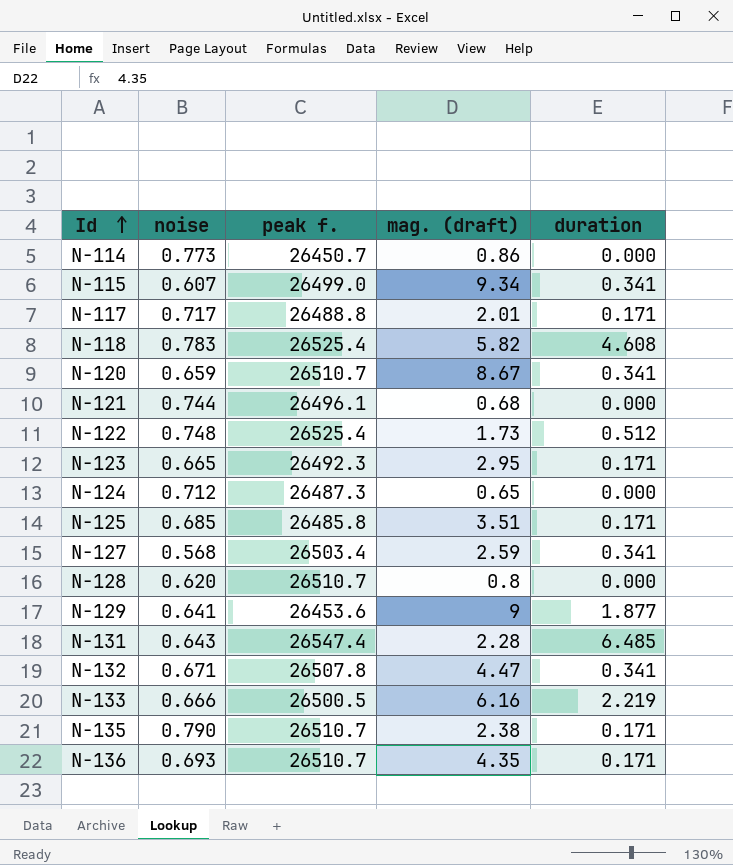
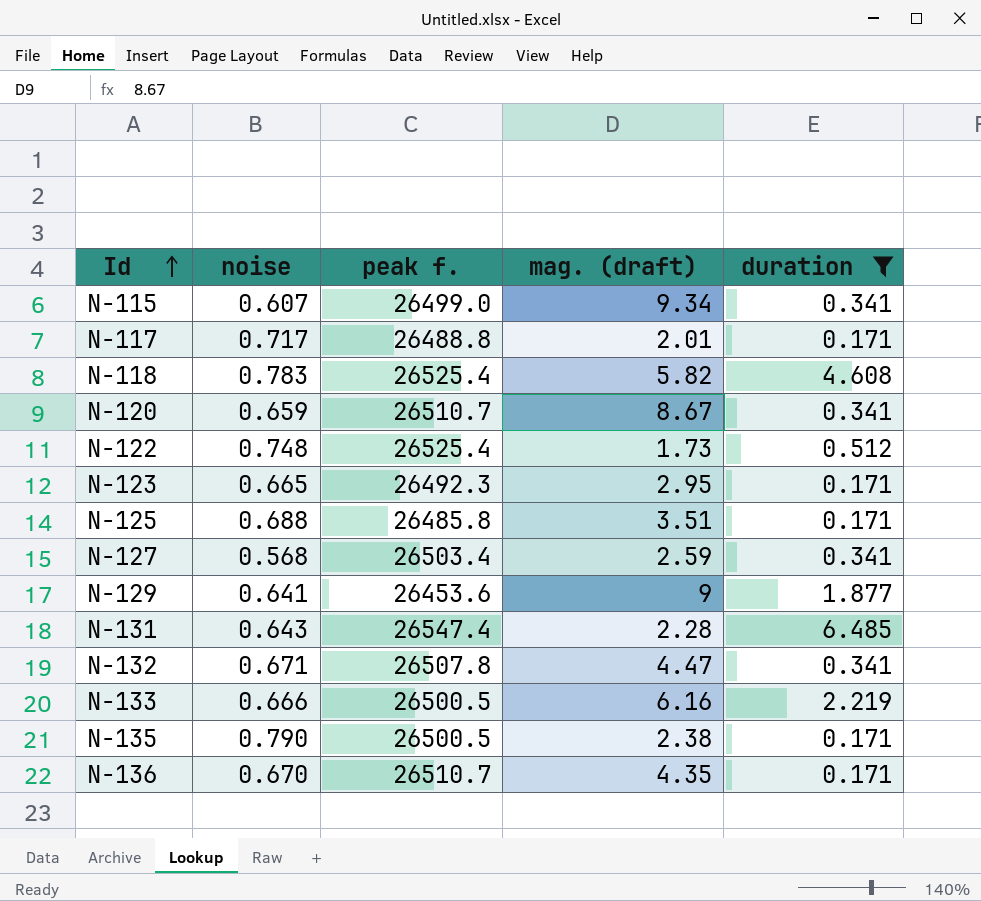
filter: none -> duration != 0.000
N-125 | noise: 0.685 -> 0.688
N-135 | peak f.: 26510.7 -> 26500.5
N-136 | noise: 0.693 -> 0.670

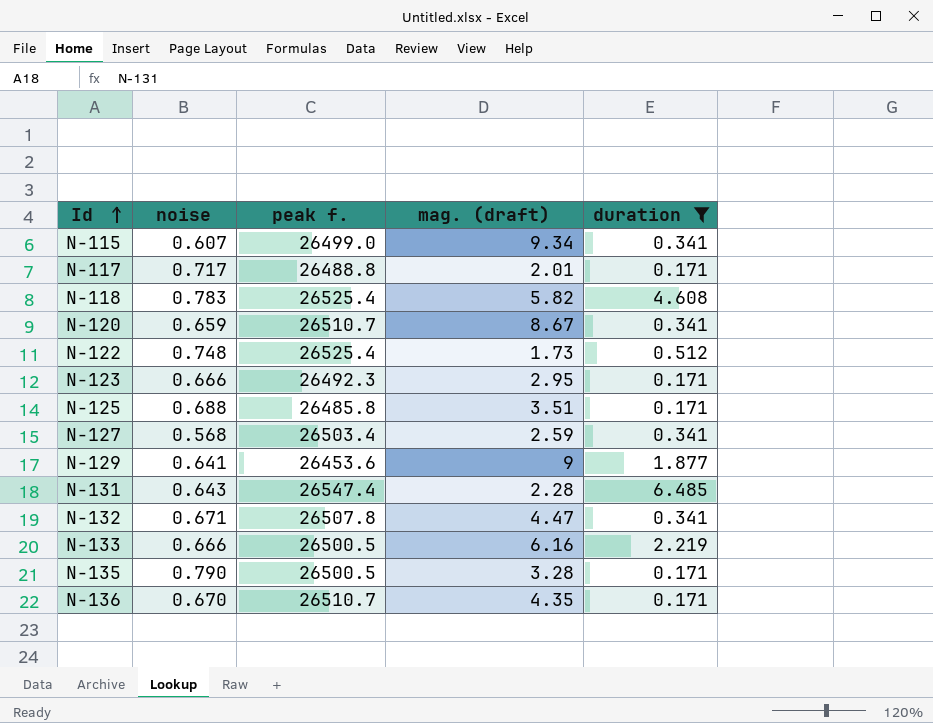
N-123 | noise: 0.665 -> 0.666
N-135 | mag. (draft): 2.38 -> 3.28

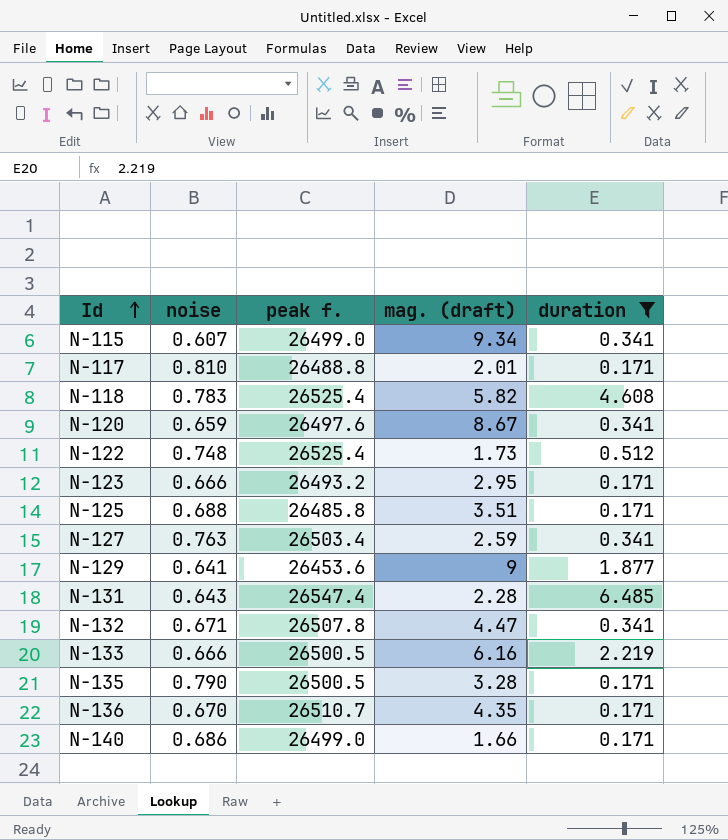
N-117 | noise: 0.717 -> 0.810
N-120 | peak f.: 26510.7 -> 26497.6
N-123 | peak f.: 26492.3 -> 26493.2
N-127 | noise: 0.568 -> 0.763
row N-140: none -> 0.686 | 26499.0 | 1.66 | 0.171

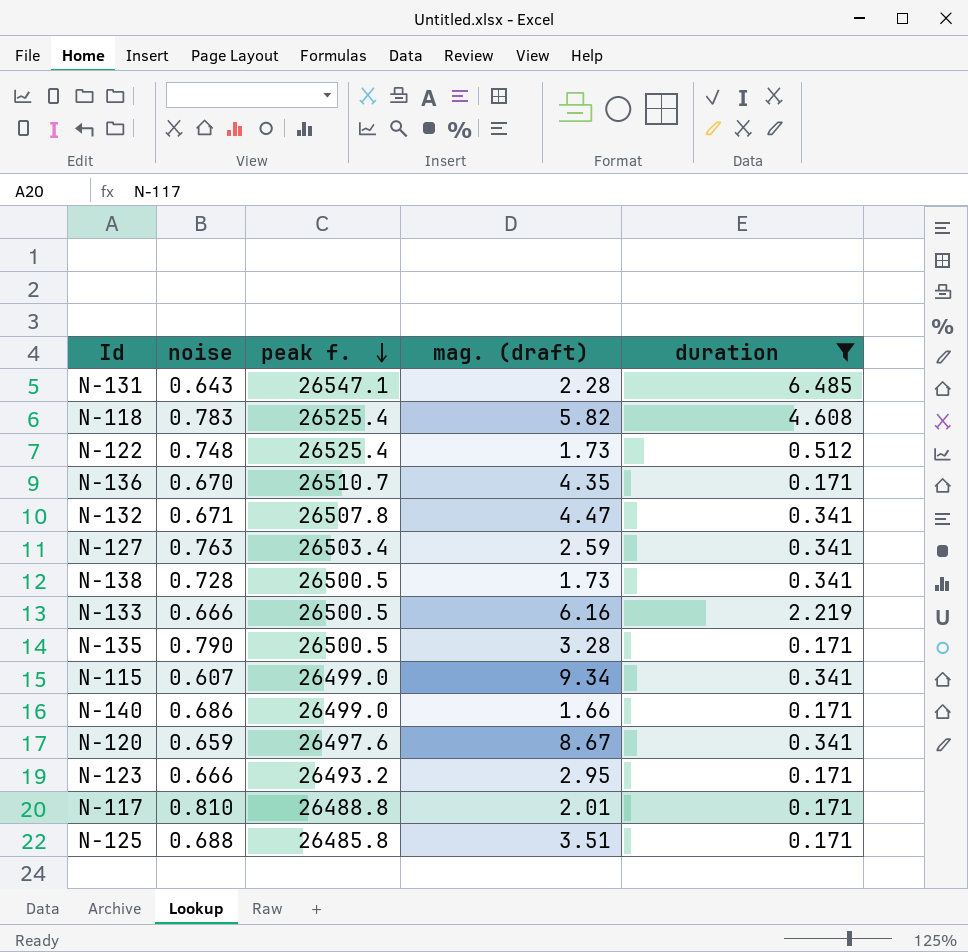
row order: Id ascending -> peak f. descending
row N-129: 0.641 | 26453.6 | 9 | 1.877 -> none
N-131 | peak f.: 26547.4 -> 26547.1
row N-138: none -> 0.728 | 26500.5 | 1.73 | 0.341

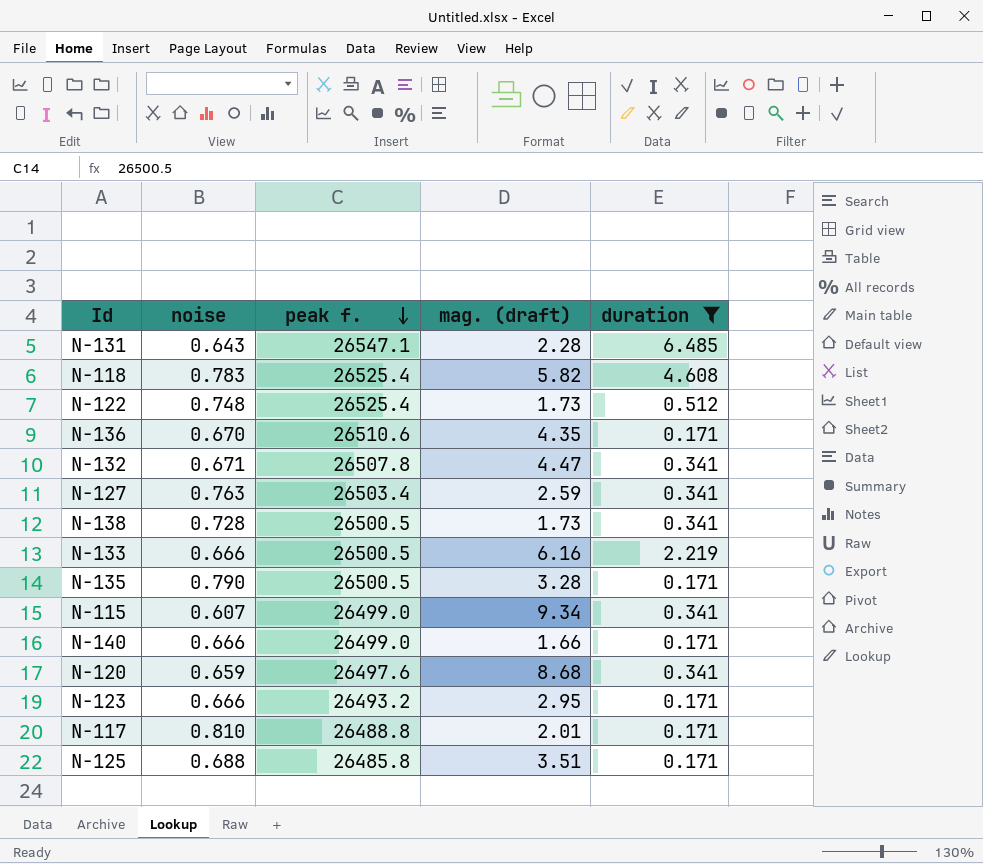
N-136 | peak f.: 26510.7 -> 26510.6
N-140 | noise: 0.686 -> 0.666
N-120 | mag. (draft): 8.67 -> 8.68

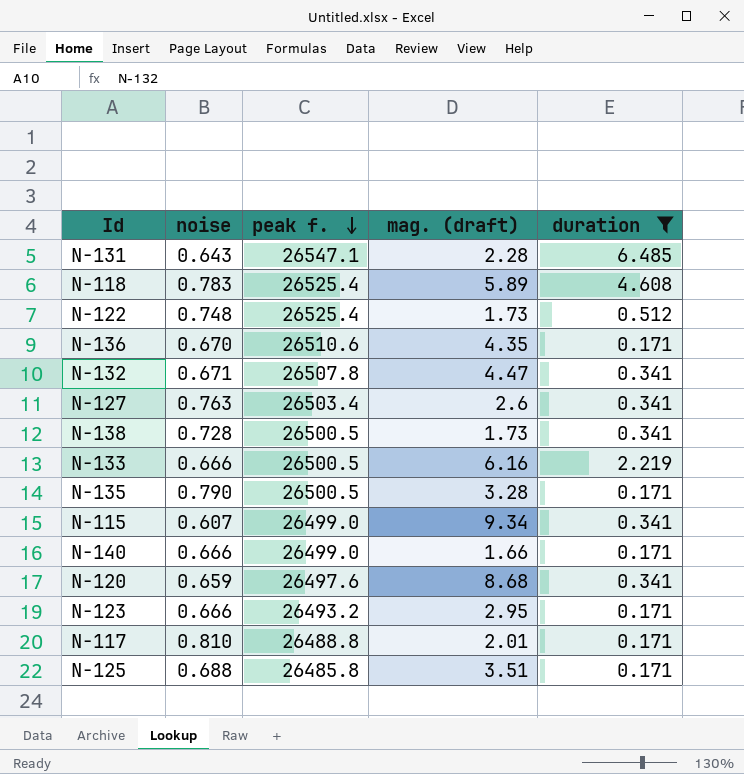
N-118 | mag. (draft): 5.82 -> 5.89
N-127 | mag. (draft): 2.59 -> 2.6

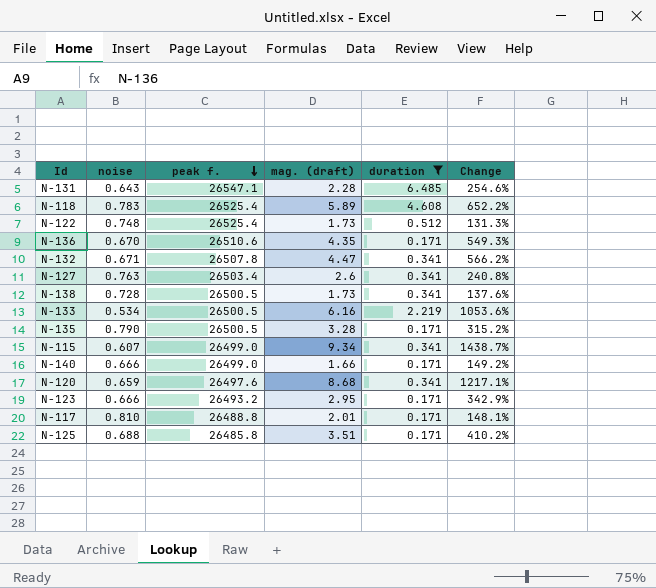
column Change | formula: none -> ([mag. (draft)] - [noise]) / [noise]
N-133 | noise: 0.666 -> 0.534

